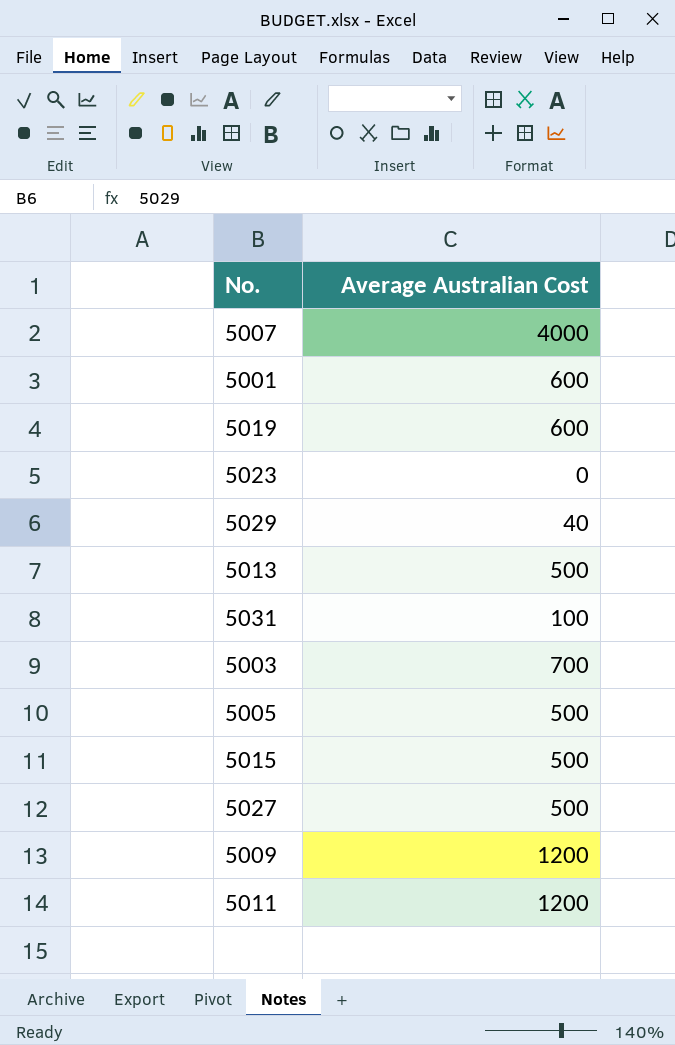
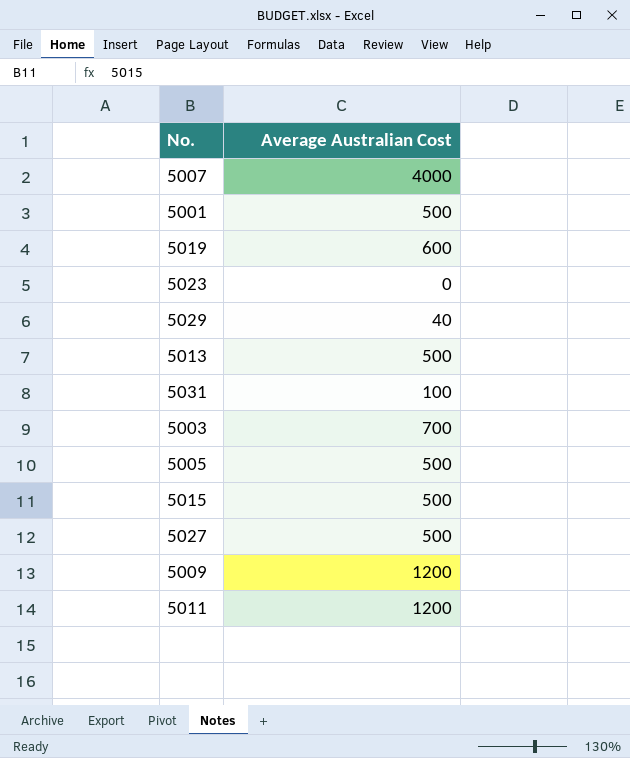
5001 | Average Australian Cost: 600 -> 500

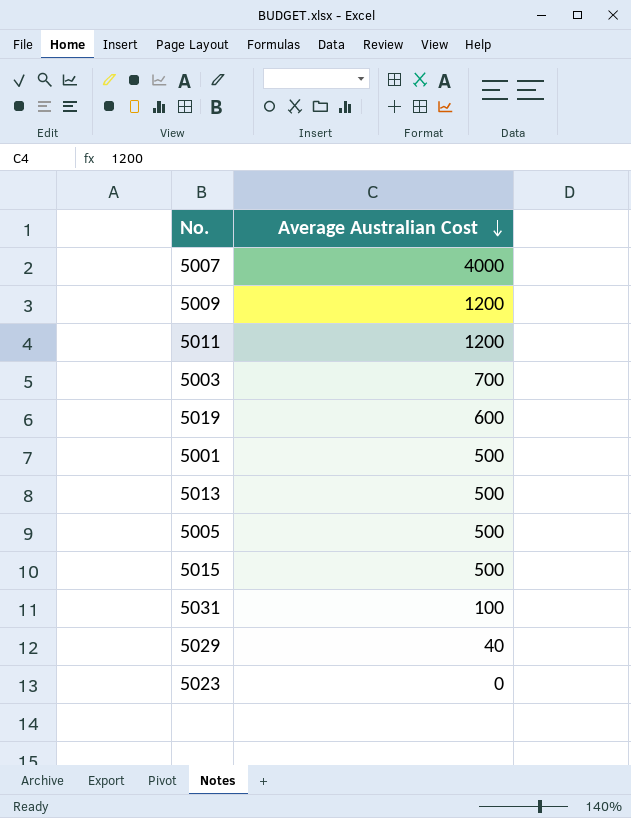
row order: none -> Average Australian Cost descending
row 5027: 500 -> none

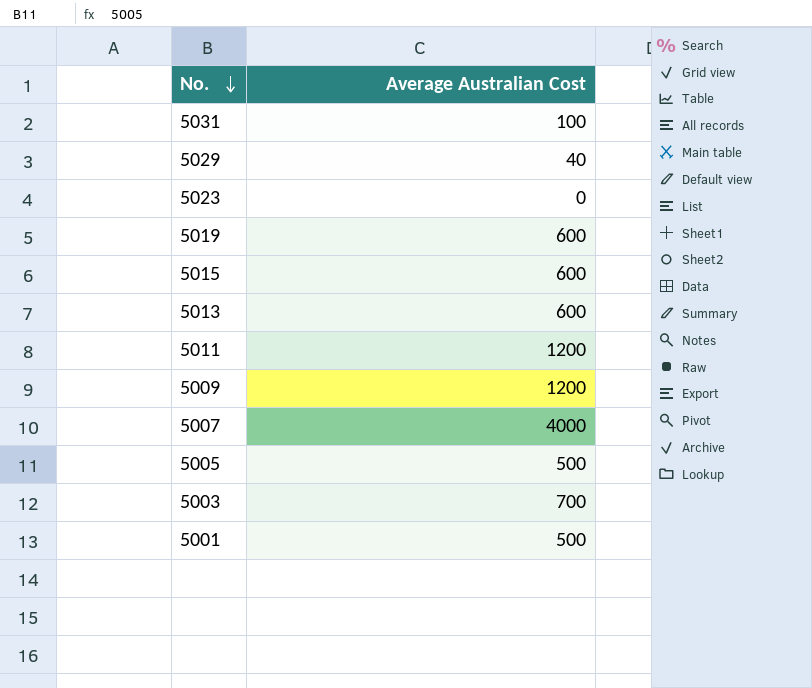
row order: Average Australian Cost descending -> No. descending
5015 | Average Australian Cost: 500 -> 600
5013 | Average Australian Cost: 500 -> 600

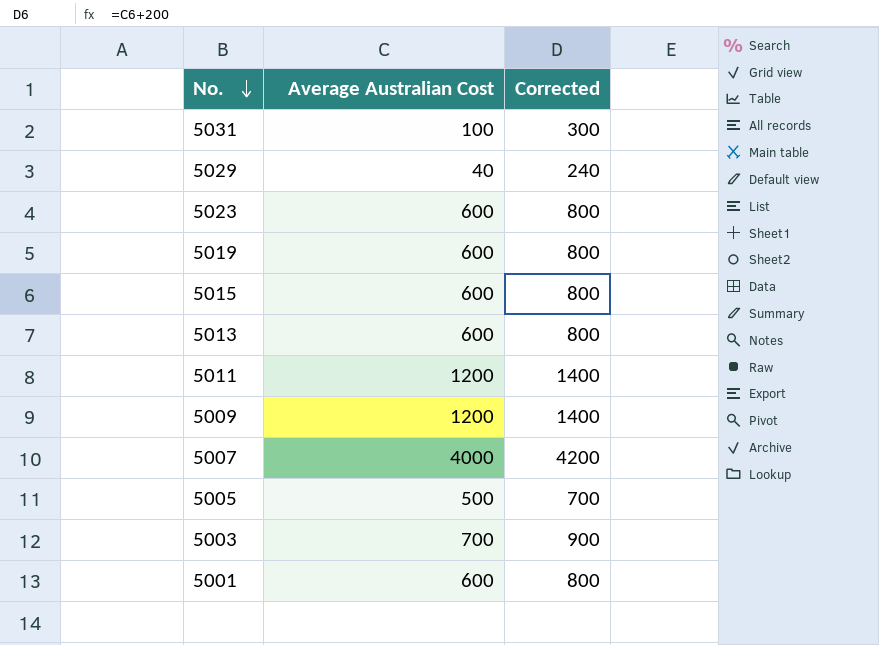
column Corrected | formula: none -> [Average Australian Cost] + 200
5023 | Average Australian Cost: 0 -> 600
5001 | Average Australian Cost: 500 -> 600

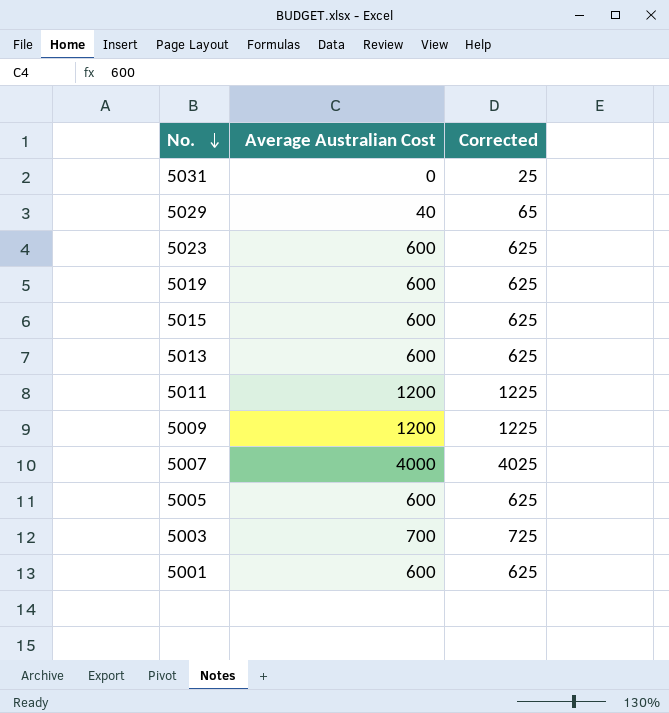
column Corrected | formula: [Average Australian Cost] + 200 -> [Average Australian Cost] + 25
5031 | Average Australian Cost: 100 -> 0
5005 | Average Australian Cost: 500 -> 600

